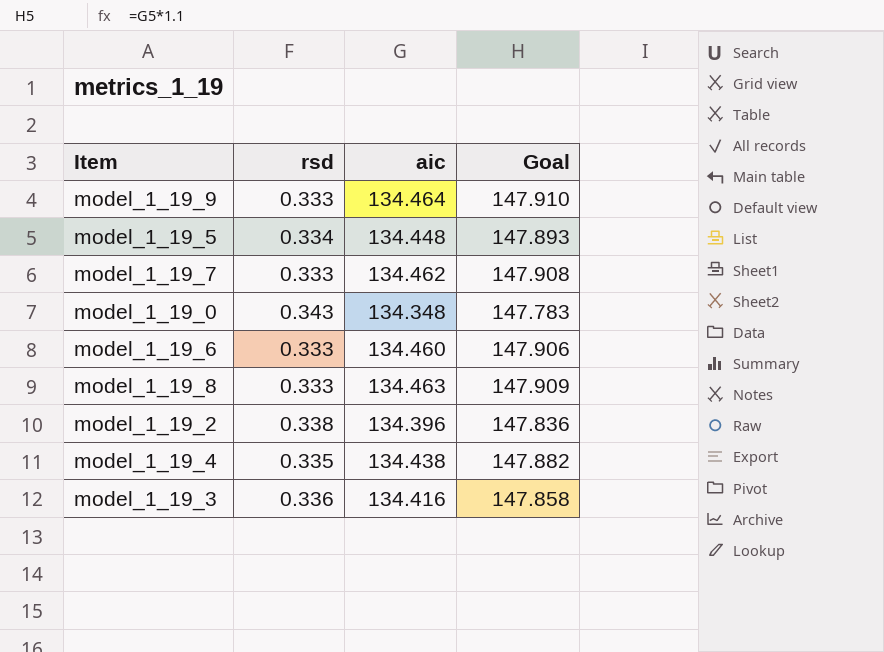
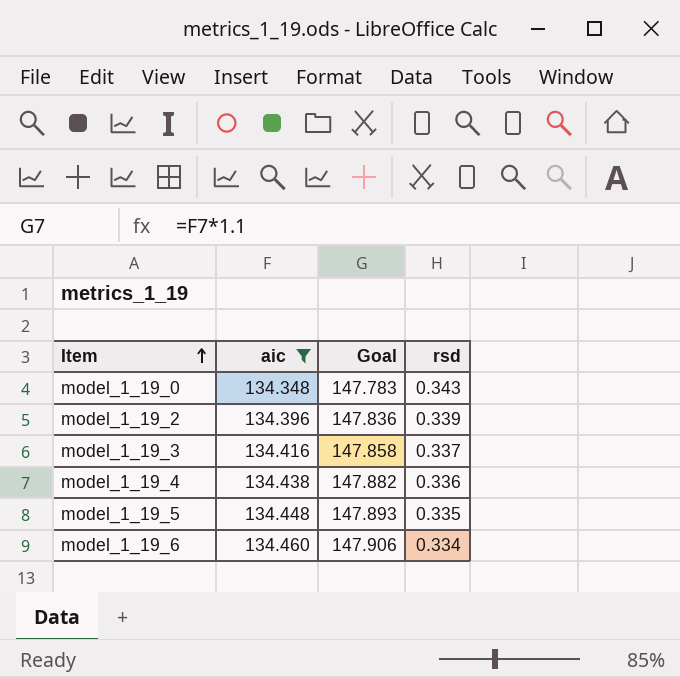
filter: none -> aic <= 134.460
row order: none -> Item ascending
column rsd | position: 2 -> 4
model_1_19_2 | rsd: 0.338 -> 0.339
model_1_19_3 | rsd: 0.336 -> 0.337
model_1_19_4 | rsd: 0.335 -> 0.336
model_1_19_5 | rsd: 0.334 -> 0.335
model_1_19_6 | rsd: 0.333 -> 0.334

